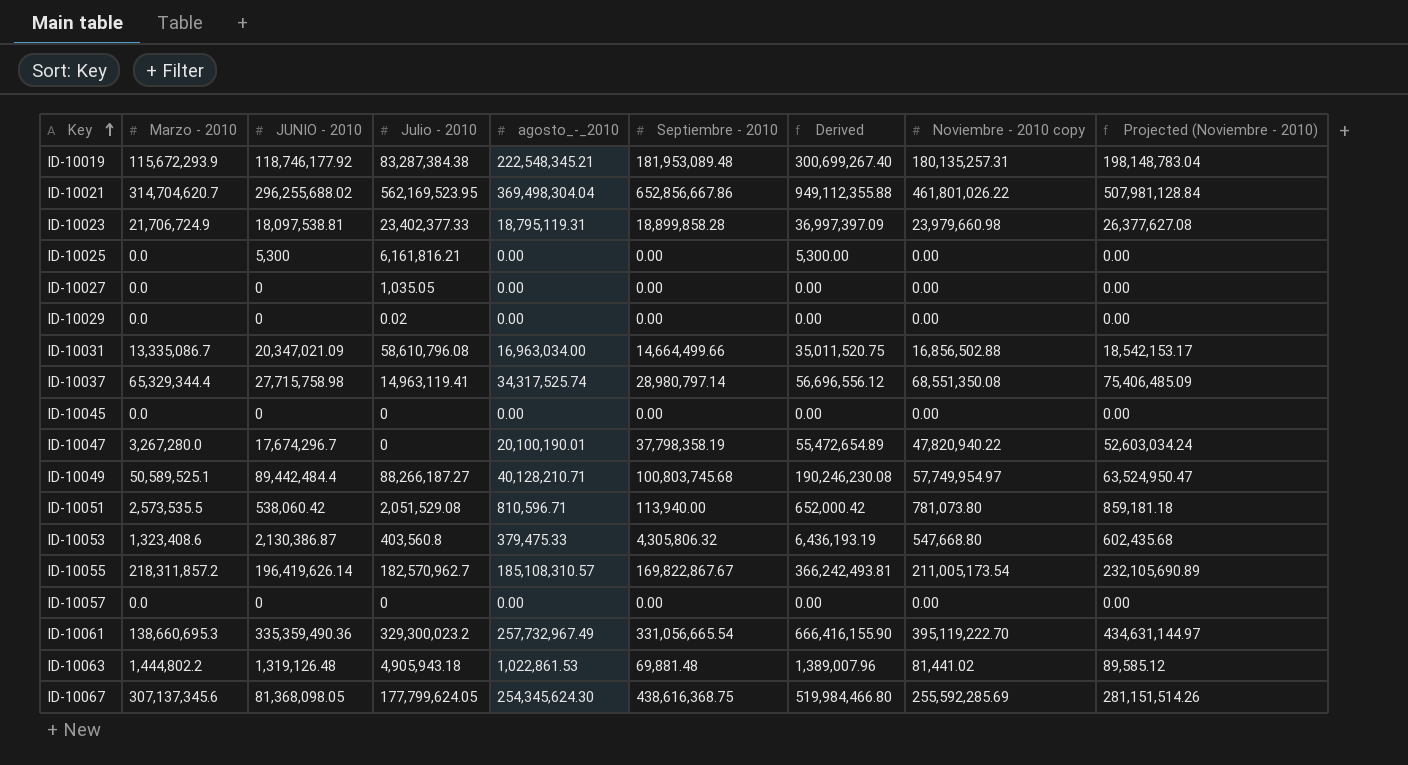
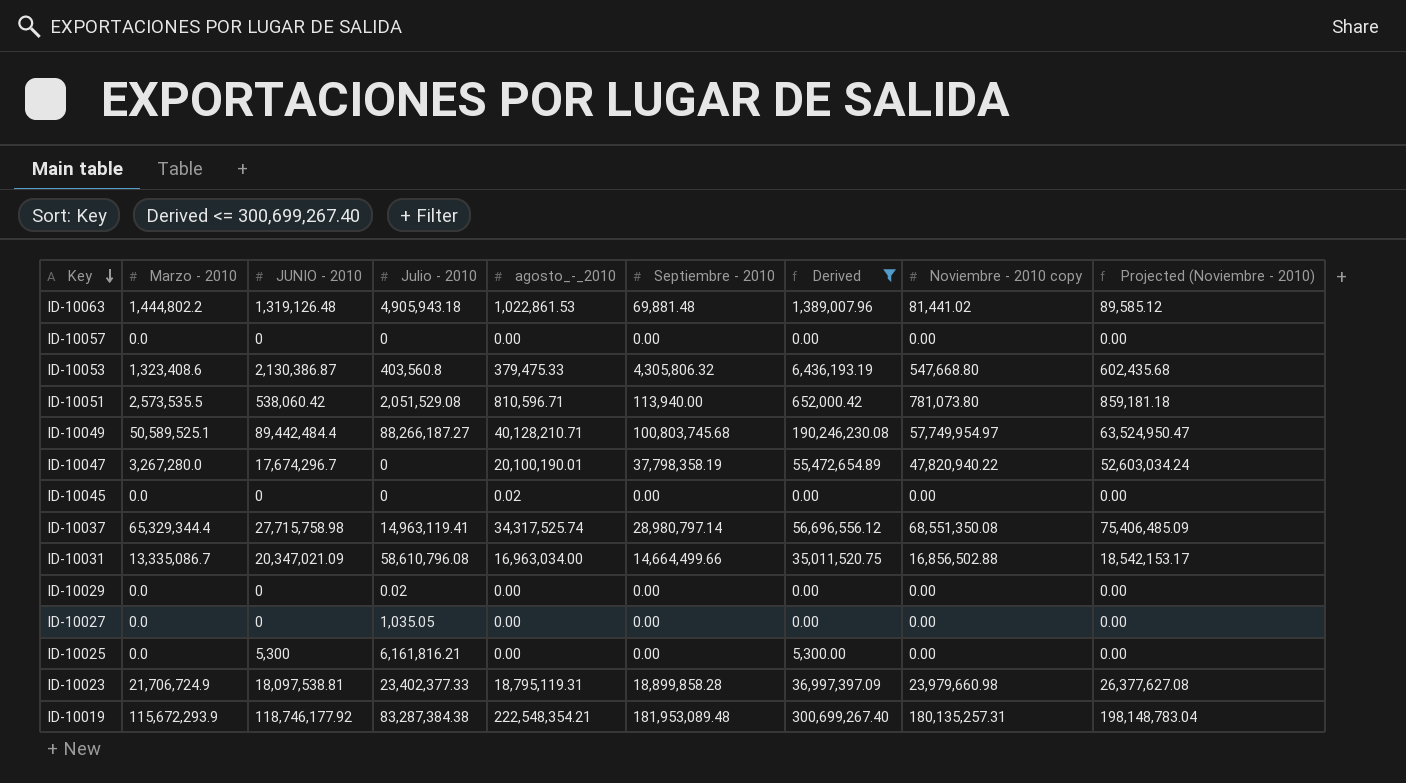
filter: none -> Derived <= 300,699,267.40
row order: Key ascending -> Key descending
ID-10045 | agosto_-_2010: 0.00 -> 0.02
ID-10019 | agosto_-_2010: 222,548,345.21 -> 222,548,354.21

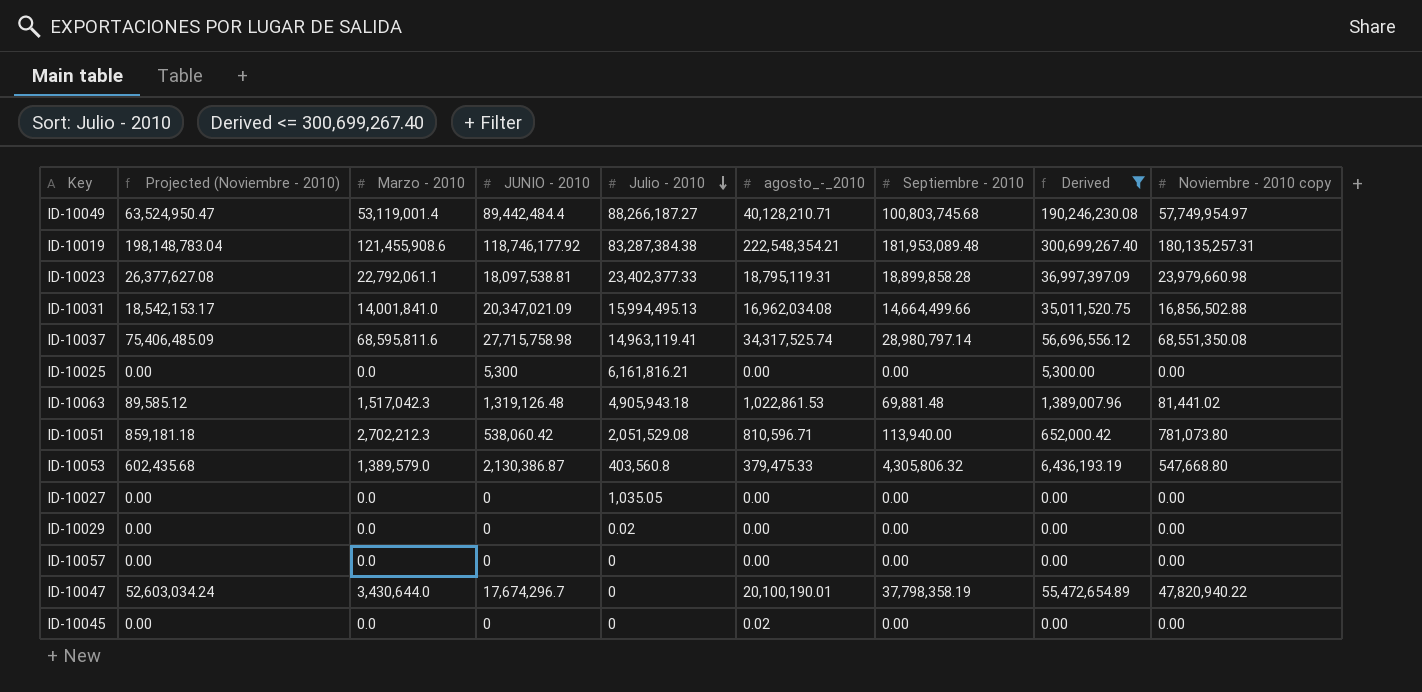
row order: Key descending -> Julio - 2010 descending
column Projected (Noviembre - 2010) | position: 9 -> 2
ID-10049 | Marzo - 2010: 50,589,525.1 -> 53,119,001.4
ID-10019 | Marzo - 2010: 115,672,293.9 -> 121,455,908.6
ID-10023 | Marzo - 2010: 21,706,724.9 -> 22,792,061.1
ID-10031 | Marzo - 2010: 13,335,086.7 -> 14,001,841.0
ID-10031 | Julio - 2010: 58,610,796.08 -> 15,994,495.13
ID-10031 | agosto_-_2010: 16,963,034.00 -> 16,962,034.08
ID-10037 | Marzo - 2010: 65,329,344.4 -> 68,595,811.6
ID-10063 | Marzo - 2010: 1,444,802.2 -> 1,517,042.3
ID-10051 | Marzo - 2010: 2,573,535.5 -> 2,702,212.3
ID-10053 | Marzo - 2010: 1,323,408.6 -> 1,389,579.0
ID-10047 | Marzo - 2010: 3,267,280.0 -> 3,430,644.0

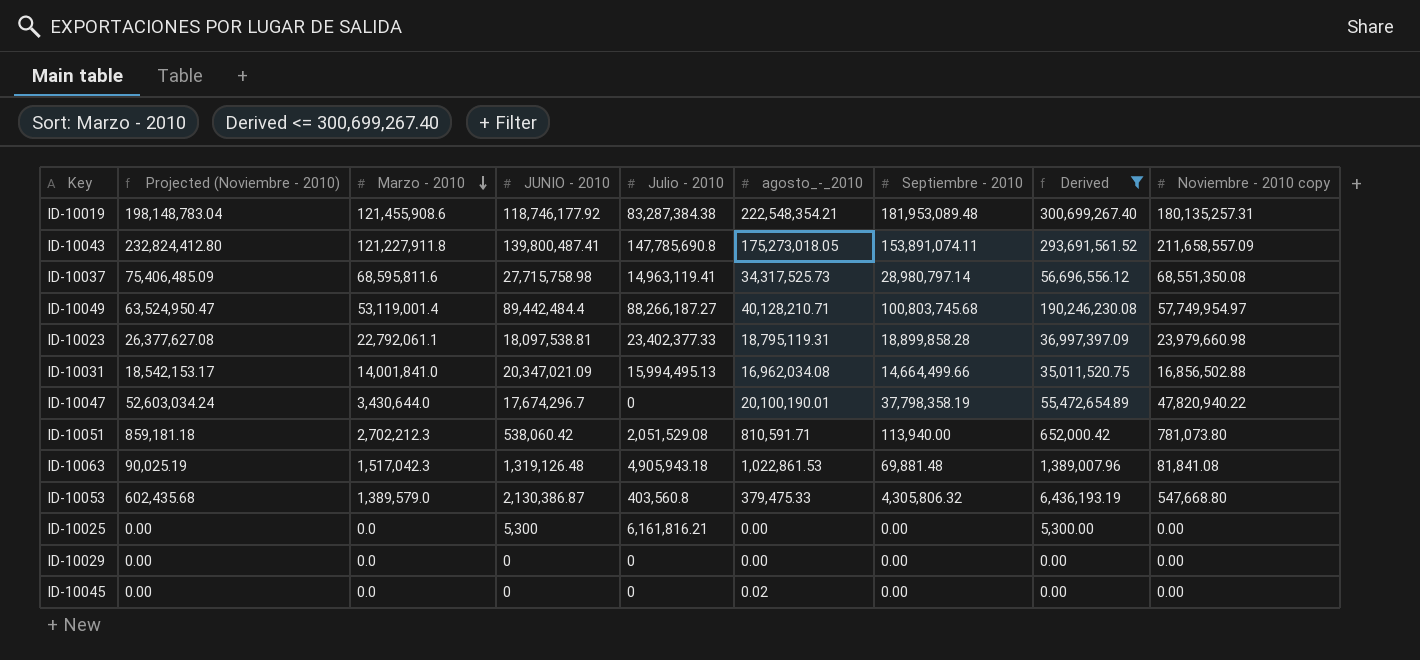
row order: Julio - 2010 descending -> Marzo - 2010 descending
row ID-10027: 0.00 | 0.0 | 0 | 1,035.05 | 0.00 | 0.00 | 0.00 | 0.00 -> none
row ID-10057: 0.00 | 0.0 | 0 | 0 | 0.00 | 0.00 | 0.00 | 0.00 -> none
row ID-10043: none -> 232,824,412.80 | 121,227,911.8 | 139,800,487.41 | 147,785,690.8 | 175,273,018.05 | 153,891,074.11 | 293,691,561.52 | 211,658,557.09
ID-10037 | agosto_-_2010: 34,317,525.74 -> 34,317,525.73
ID-10051 | agosto_-_2010: 810,596.71 -> 810,591.71
ID-10063 | Projected (Noviembre - 2010): 89,585.12 -> 90,025.19
ID-10063 | Noviembre - 2010 copy: 81,441.02 -> 81,841.08
ID-10029 | Julio - 2010: 0.02 -> 0

